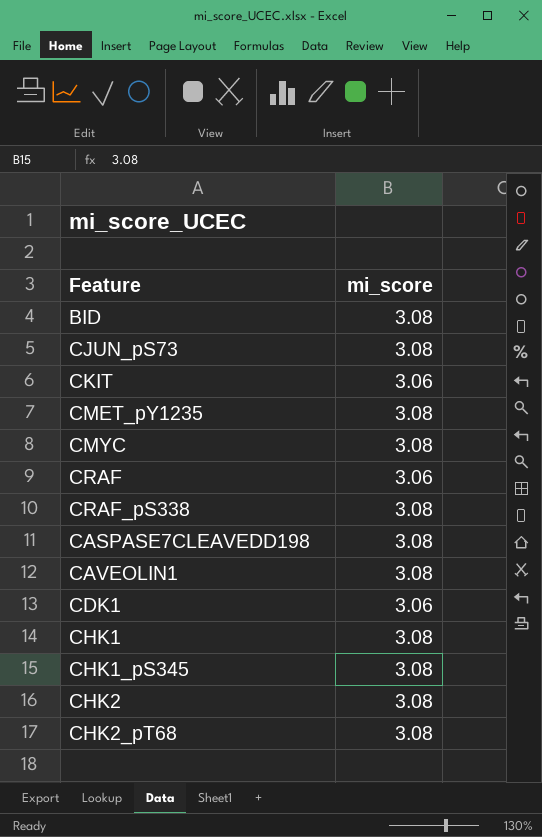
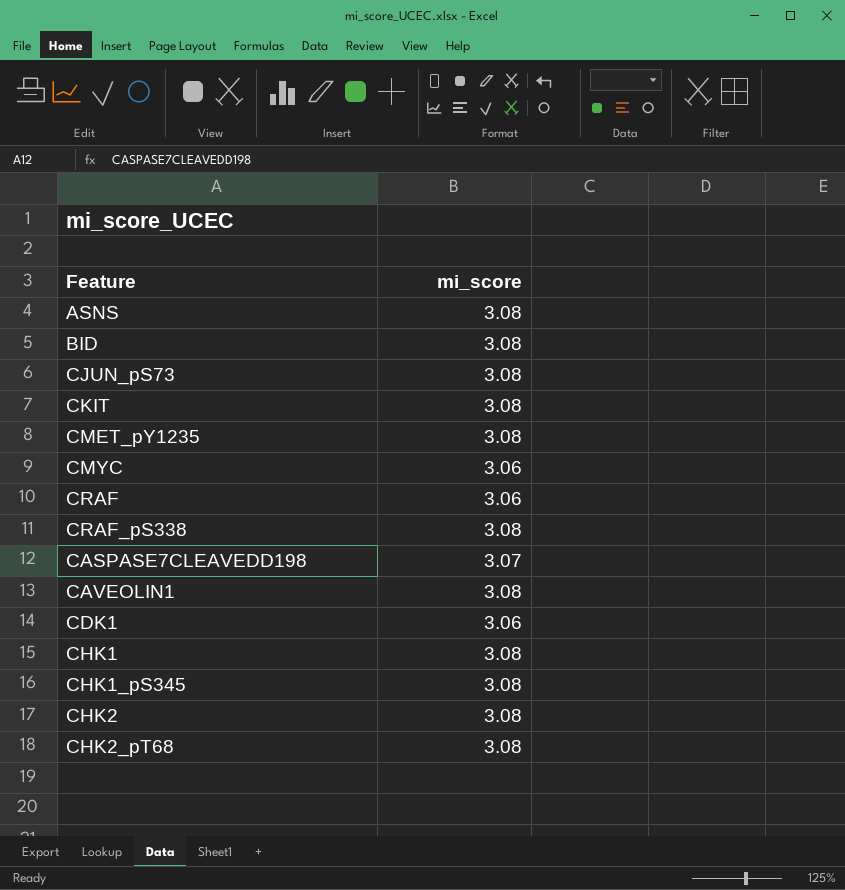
row ASNS: none -> 3.08
CKIT | mi_score: 3.06 -> 3.08
CMYC | mi_score: 3.08 -> 3.06
CASPASE7CLEAVEDD198 | mi_score: 3.08 -> 3.07

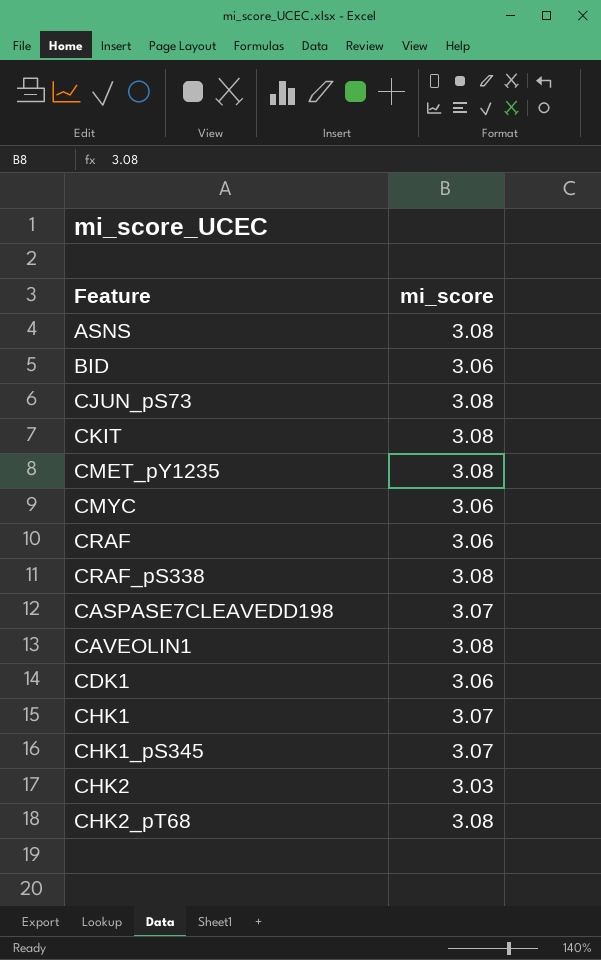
BID | mi_score: 3.08 -> 3.06
CHK1 | mi_score: 3.08 -> 3.07
CHK1_pS345 | mi_score: 3.08 -> 3.07
CHK2 | mi_score: 3.08 -> 3.03

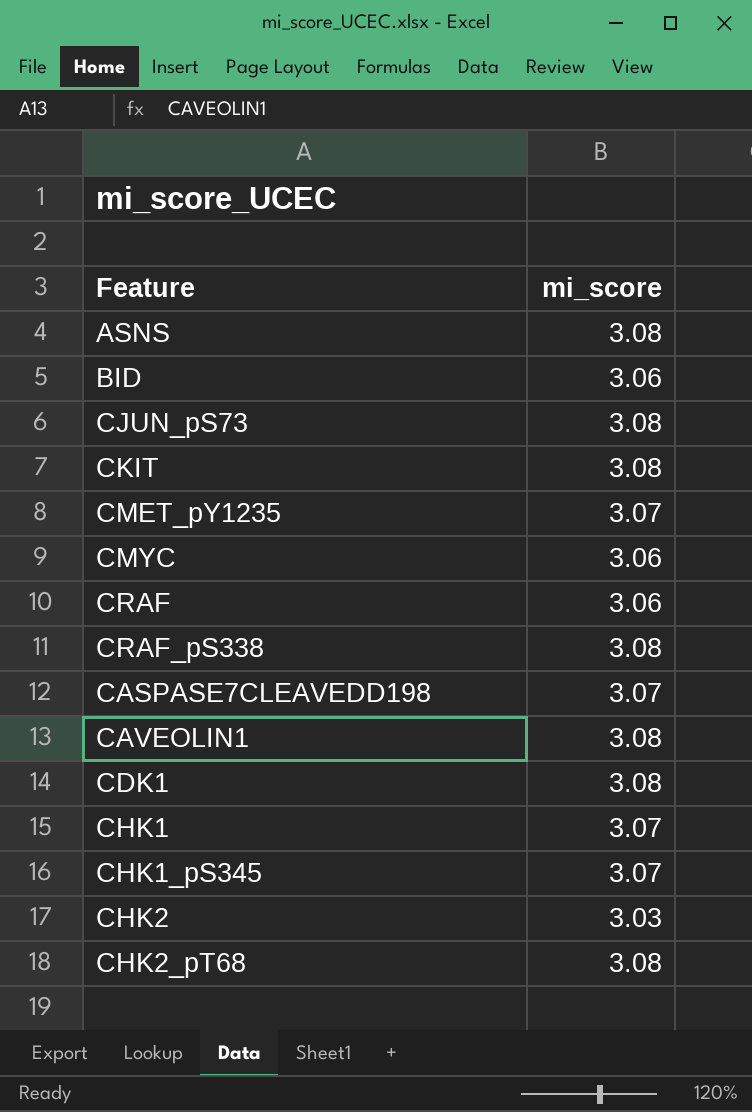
CMET_pY1235 | mi_score: 3.08 -> 3.07
CDK1 | mi_score: 3.06 -> 3.08

